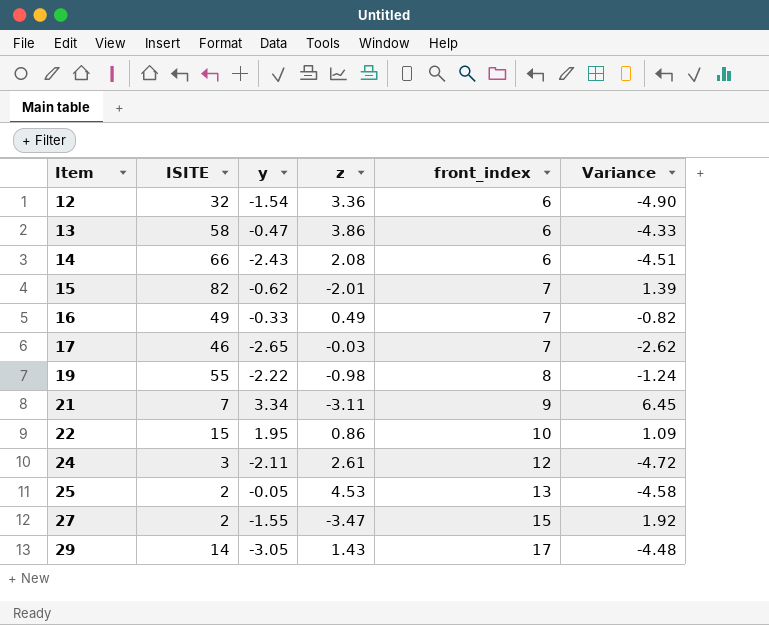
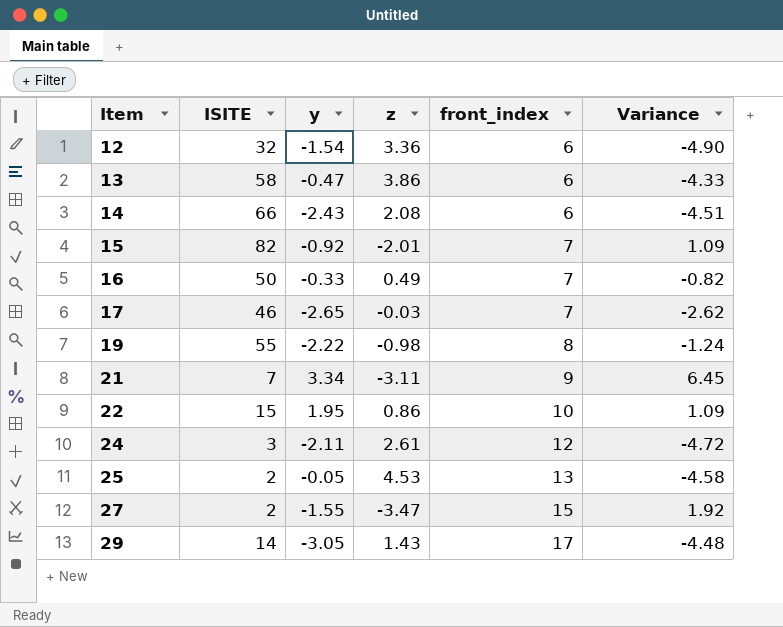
15 | y: -0.62 -> -0.92
15 | Variance: 1.39 -> 1.09
16 | ISITE: 49 -> 50

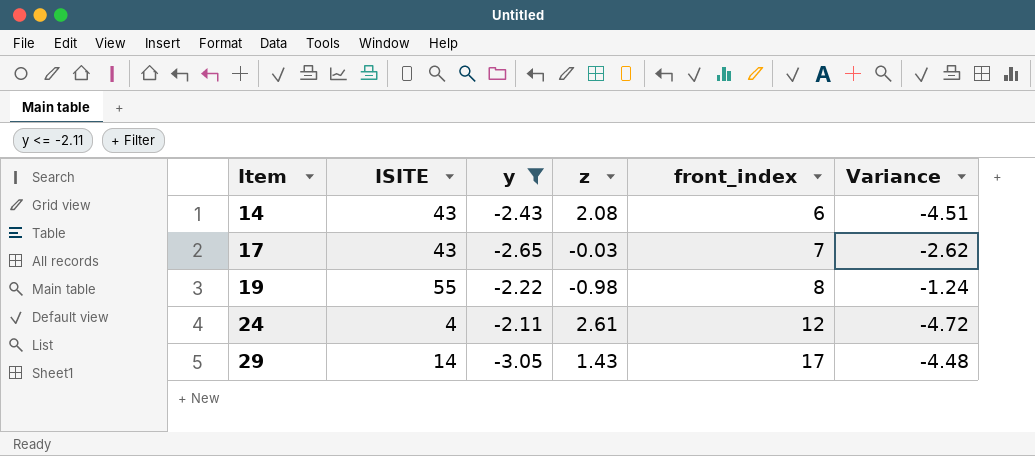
filter: none -> y <= -2.11
14 | ISITE: 66 -> 43
17 | ISITE: 46 -> 43
24 | ISITE: 3 -> 4

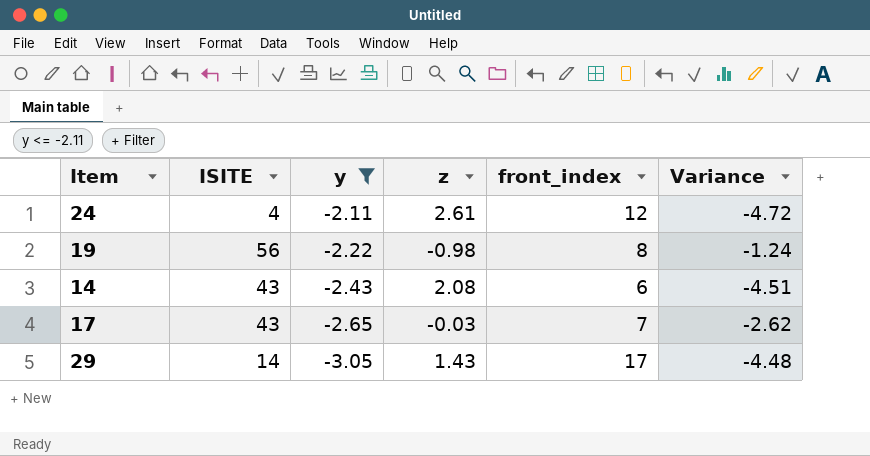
row order: Item ascending -> y descending
19 | ISITE: 55 -> 56

